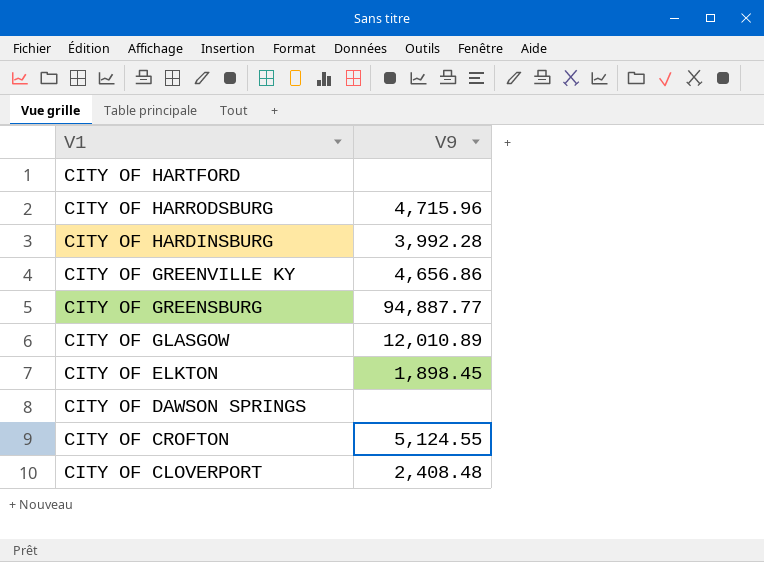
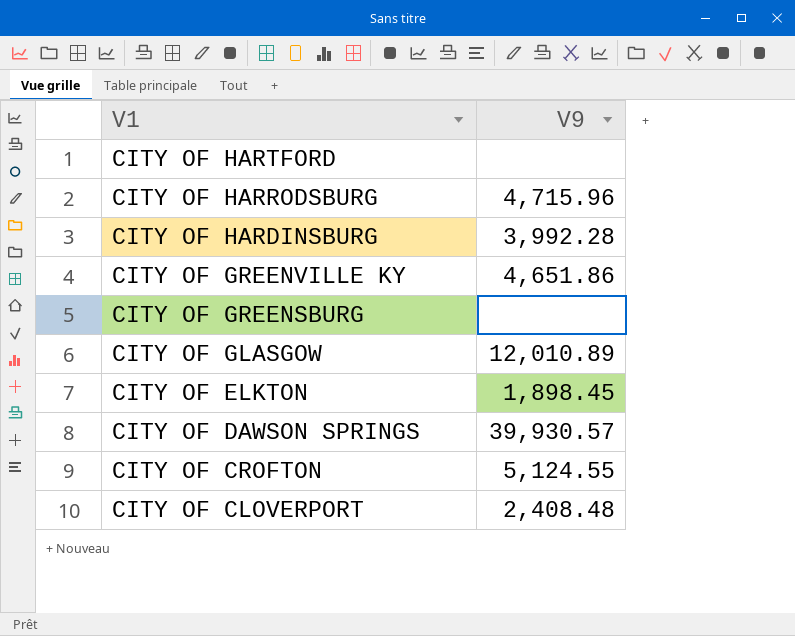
CITY OF GREENVILLE KY | V9: 4,656.86 -> 4,651.86
CITY OF GREENSBURG | V9: 94,887.77 -> none
CITY OF DAWSON SPRINGS | V9: none -> 39,930.57

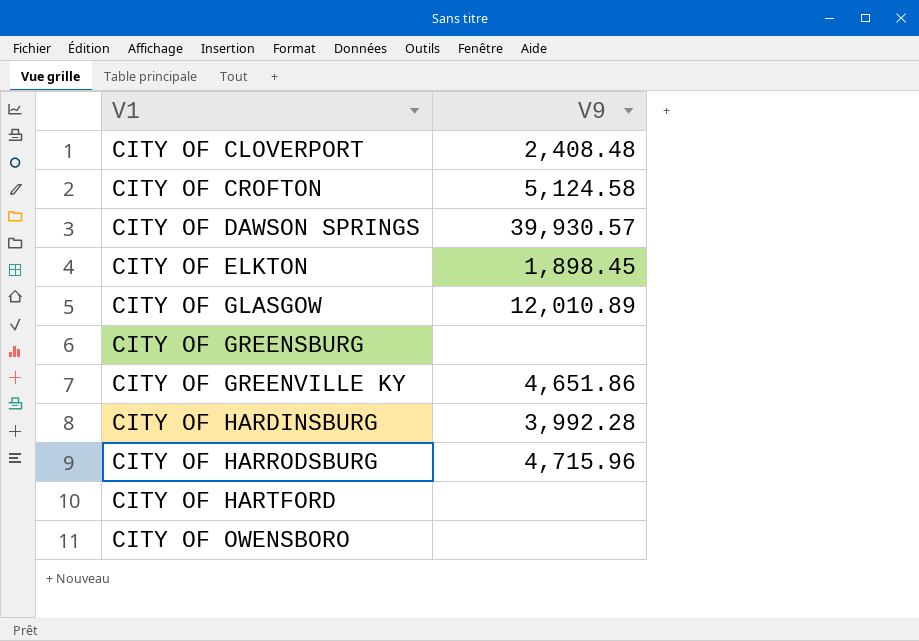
row order: V1 descending -> V1 ascending
CITY OF CROFTON | V9: 5,124.55 -> 5,124.58
row CITY OF OWENSBORO: none -> none

